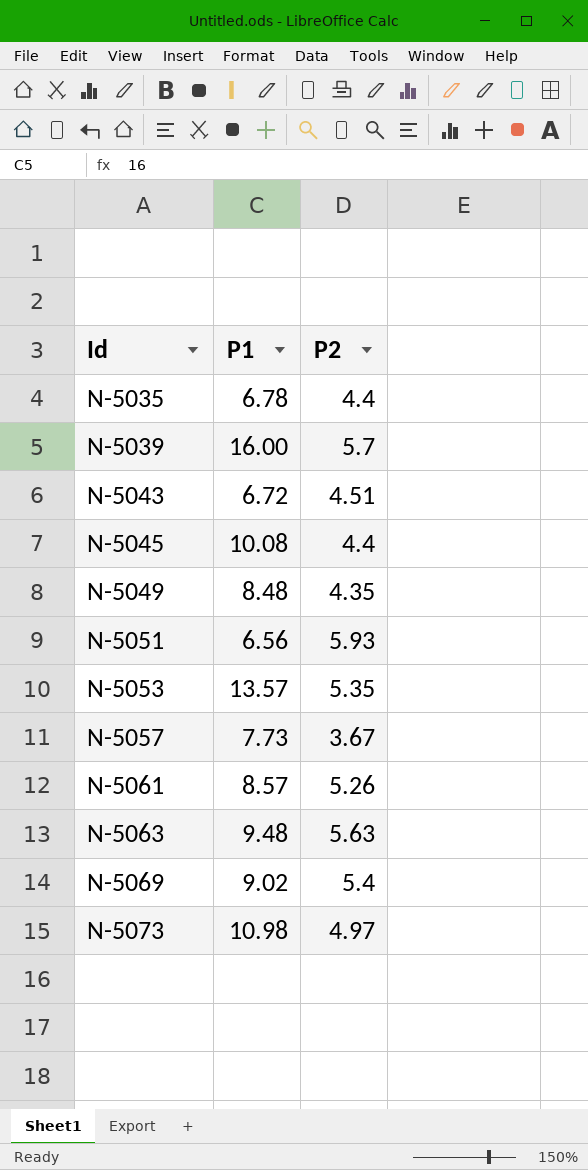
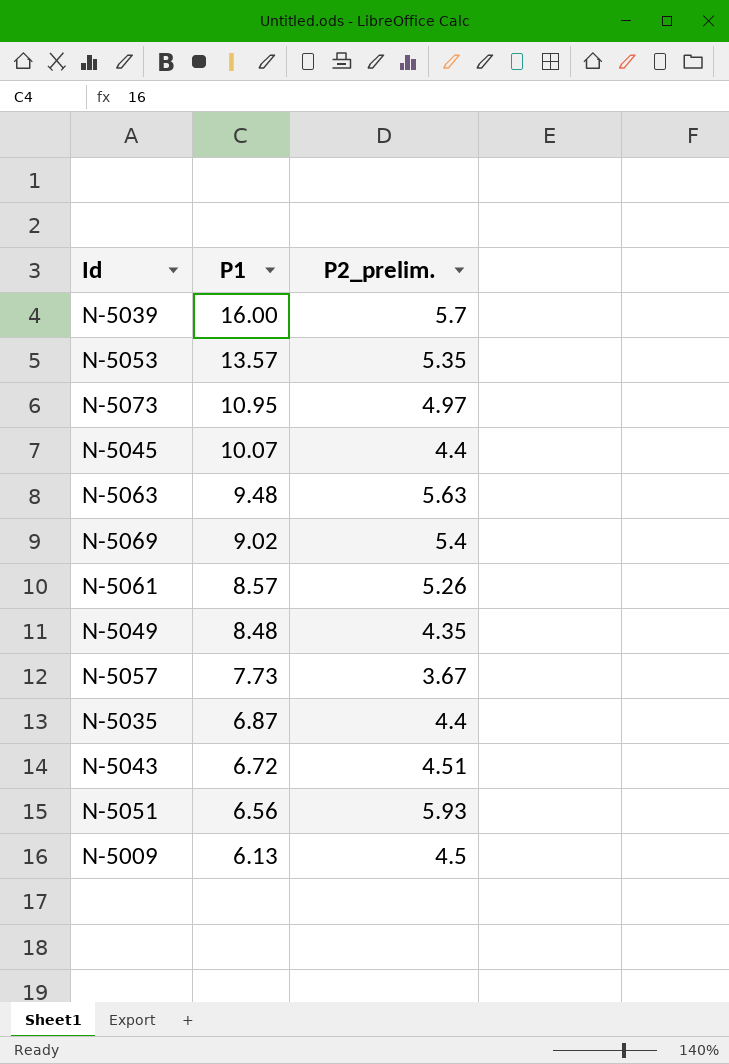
row order: Id ascending -> P1 descending
column name: P2 -> P2_prelim.
N-5073 | P1: 10.98 -> 10.95
N-5045 | P1: 10.08 -> 10.07
N-5035 | P1: 6.78 -> 6.87
row N-5009: none -> 6.13 | 4.5

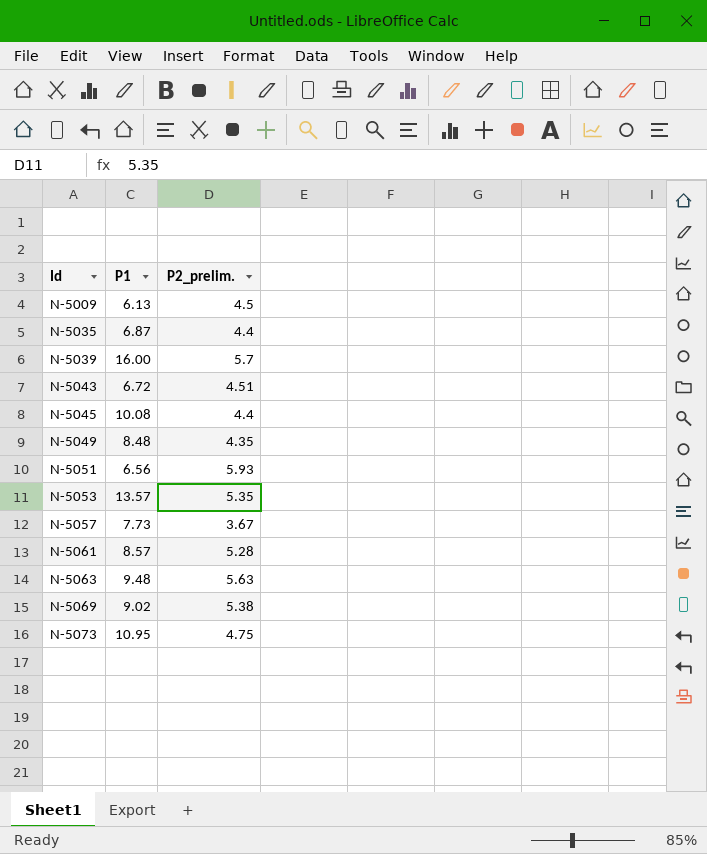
row order: P1 descending -> Id ascending
N-5045 | P1: 10.07 -> 10.08
N-5061 | P2_prelim.: 5.26 -> 5.28
N-5069 | P2_prelim.: 5.4 -> 5.38
N-5073 | P2_prelim.: 4.97 -> 4.75

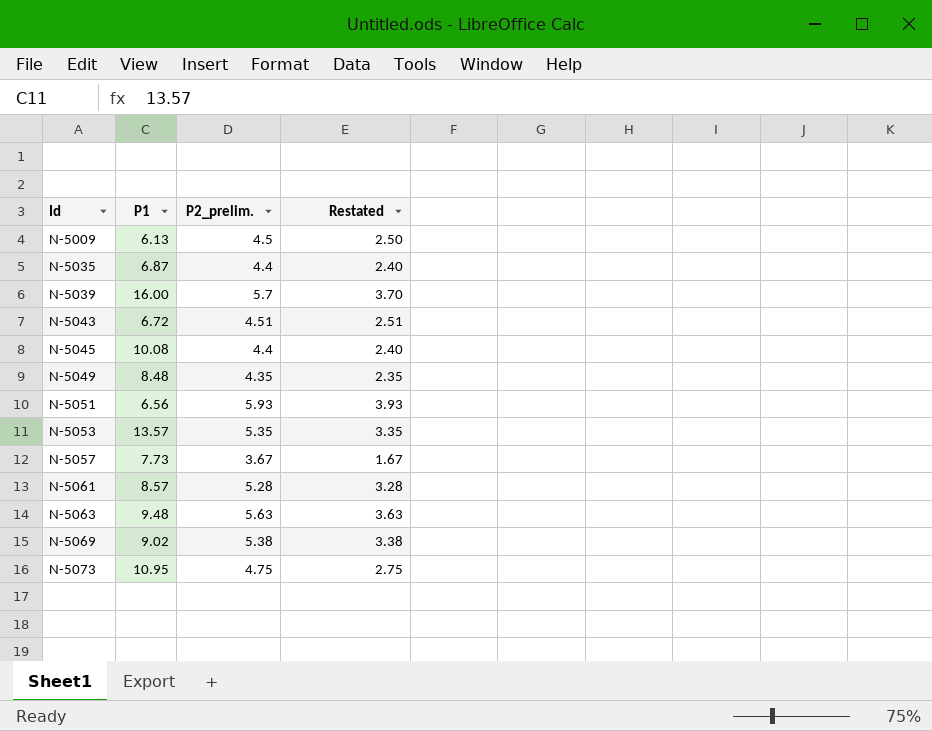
column Restated | formula: none -> [P2_prelim.] - 2

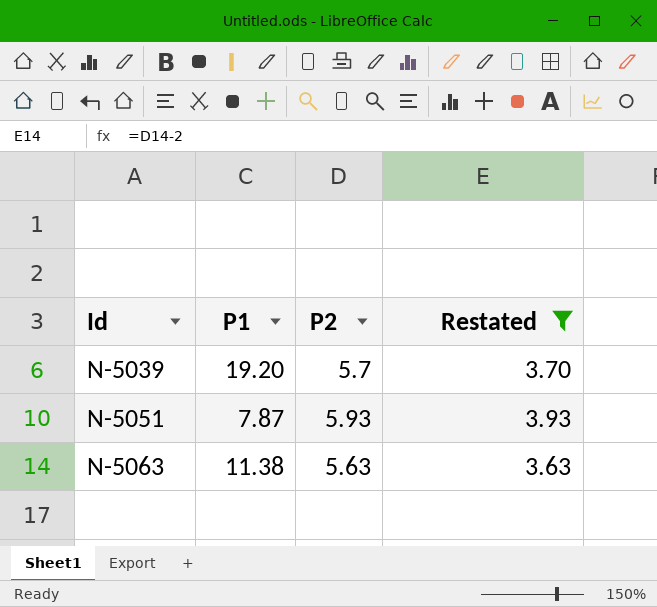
filter: none -> Restated >= 3.63
column name: P2_prelim. -> P2
N-5039 | P1: 16.00 -> 19.20
N-5051 | P1: 6.56 -> 7.87
N-5063 | P1: 9.48 -> 11.38

